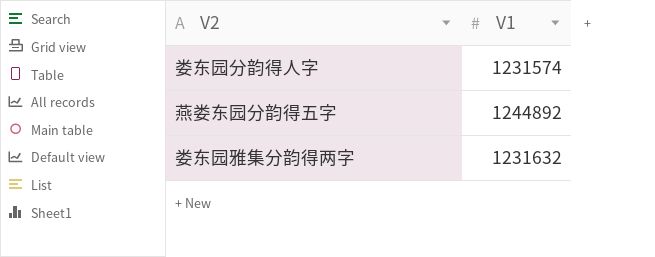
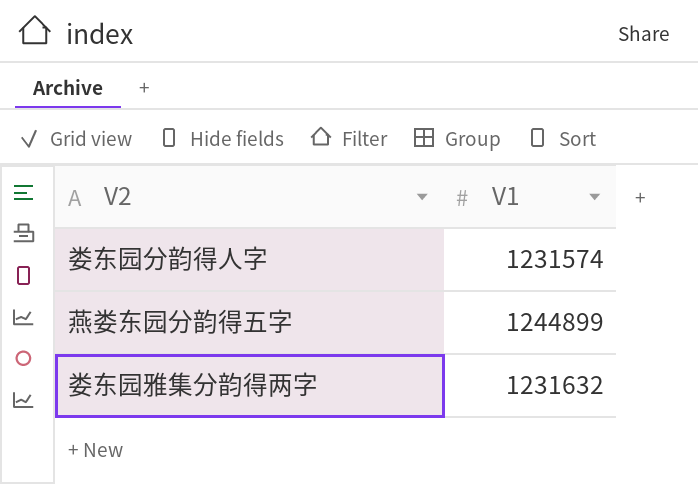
燕娄东园分韵得五字 | V1: 1244892 -> 1244899

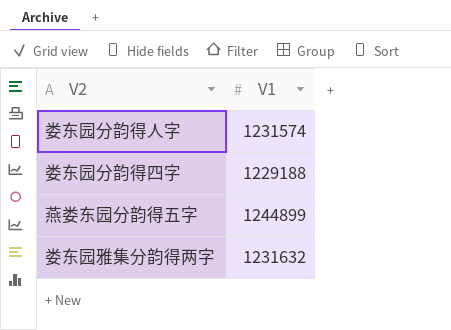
row 娄东园分韵得四字: none -> 1229188

